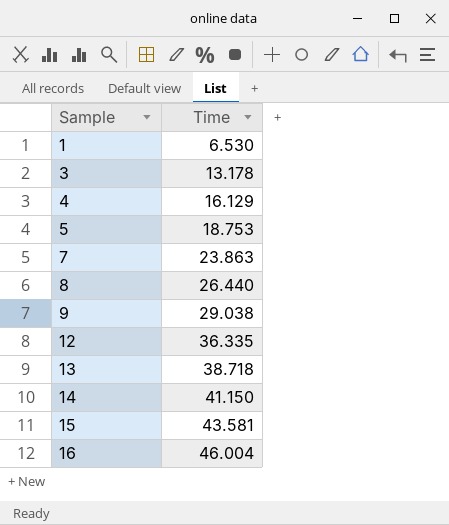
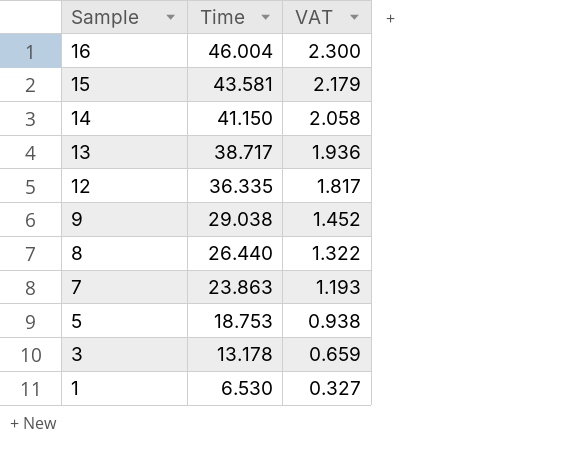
row order: Sample ascending -> Sample descending
column VAT | formula: none -> [Time] * 0.05
row 4: 16.129 -> none
13 | Time: 38.718 -> 38.717

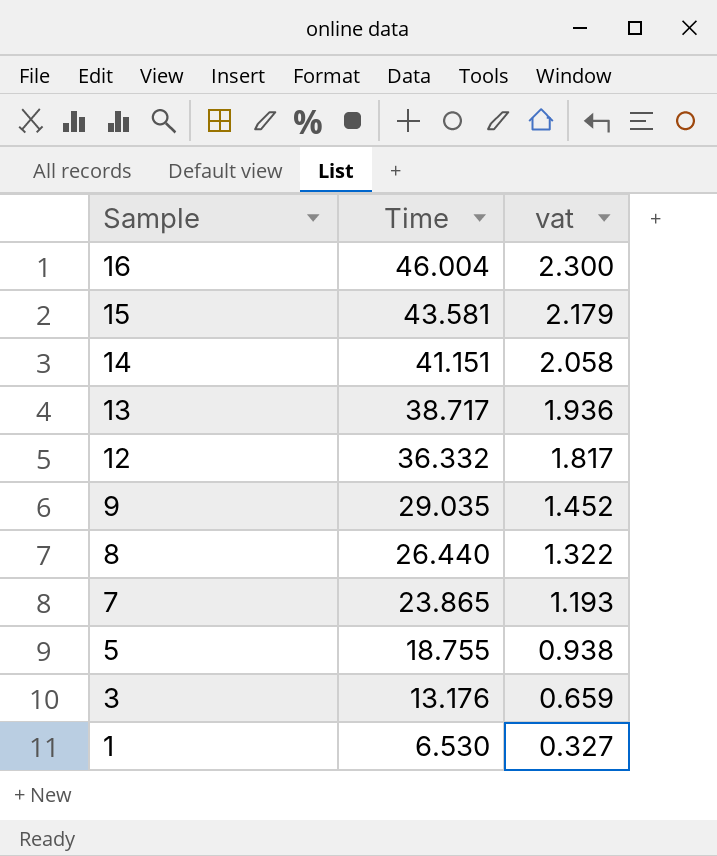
column name: VAT -> vat
14 | Time: 41.150 -> 41.151
12 | Time: 36.335 -> 36.332
9 | Time: 29.038 -> 29.035
7 | Time: 23.863 -> 23.865
5 | Time: 18.753 -> 18.755
3 | Time: 13.178 -> 13.176

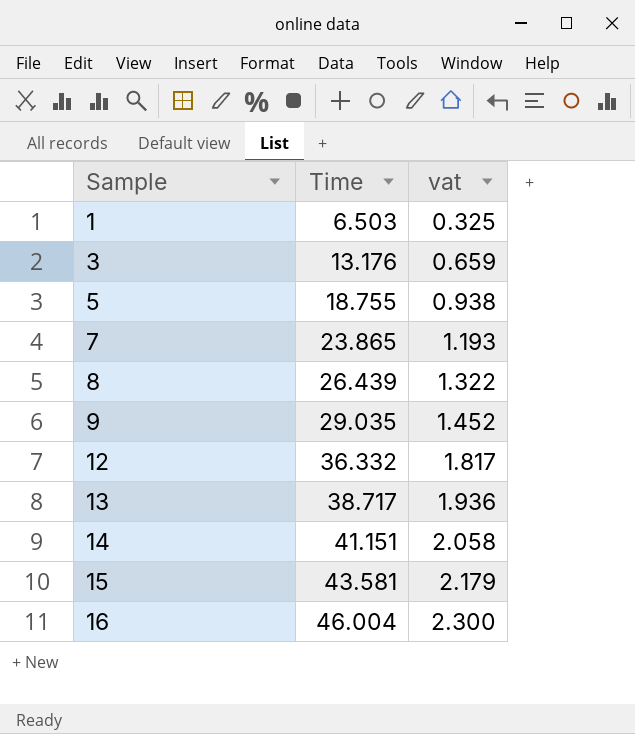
row order: Sample descending -> Sample ascending
1 | Time: 6.530 -> 6.503
1 | vat: 0.327 -> 0.325
8 | Time: 26.440 -> 26.439

